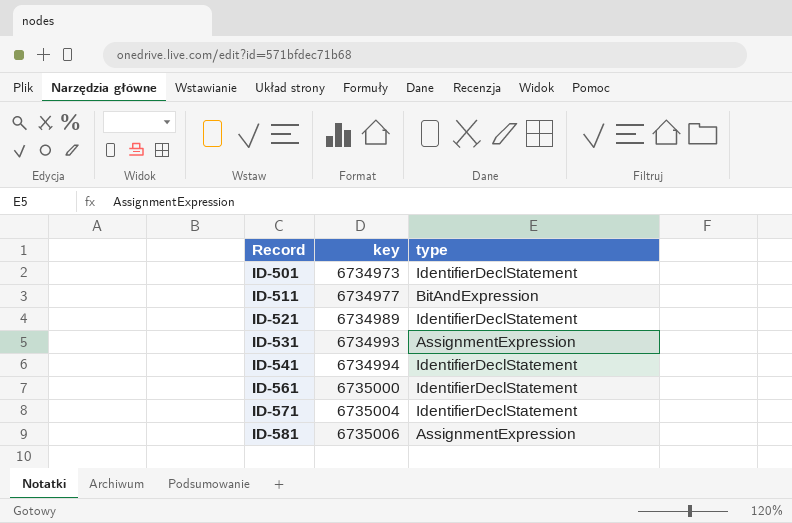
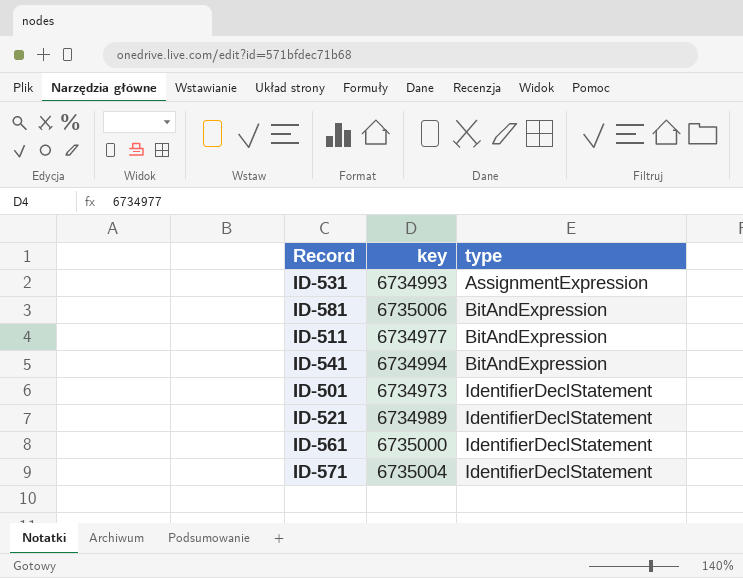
row order: Record ascending -> type ascending
ID-581 | type: AssignmentExpression -> BitAndExpression
ID-541 | type: IdentifierDeclStatement -> BitAndExpression

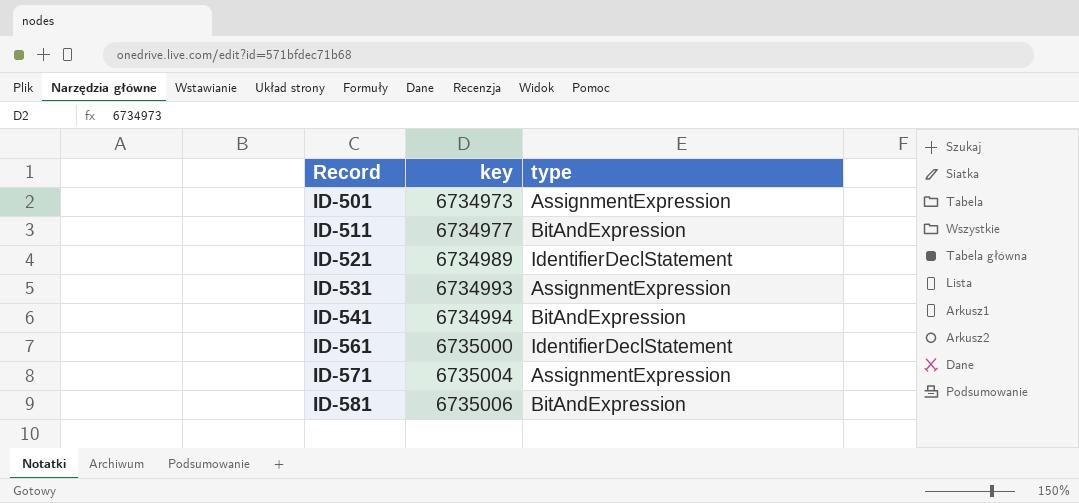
row order: type ascending -> Record ascending
ID-501 | type: IdentifierDeclStatement -> AssignmentExpression
ID-571 | type: IdentifierDeclStatement -> AssignmentExpression

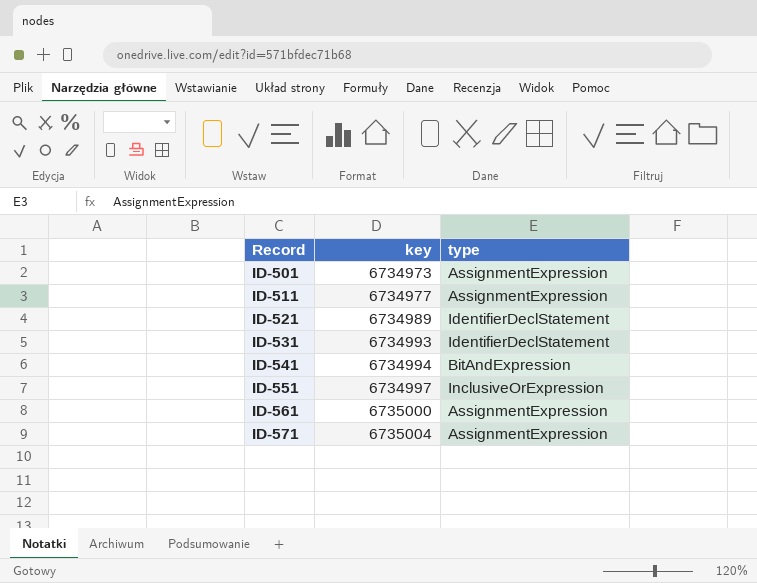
row ID-581: 6735006 | BitAndExpression -> none
ID-511 | type: BitAndExpression -> AssignmentExpression
ID-531 | type: AssignmentExpression -> IdentifierDeclStatement
row ID-551: none -> 6734997 | InclusiveOrExpression
ID-561 | type: IdentifierDeclStatement -> AssignmentExpression

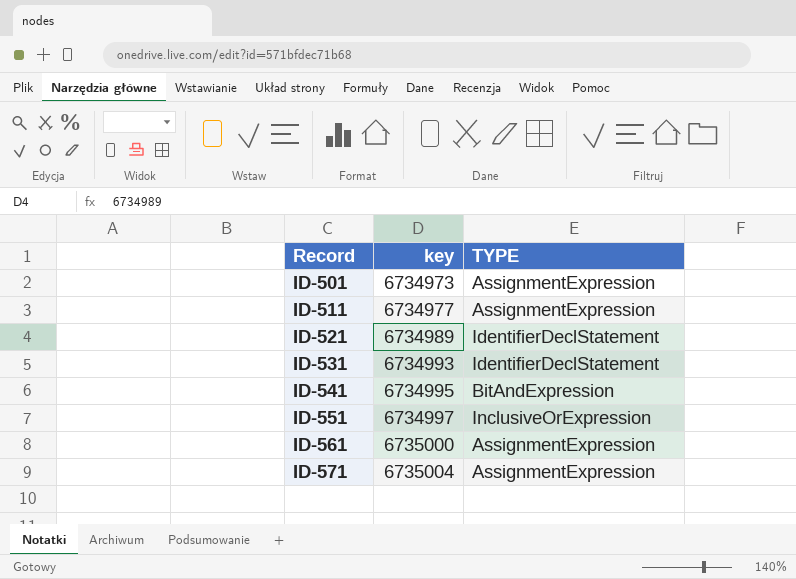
column name: type -> TYPE
ID-541 | key: 6734994 -> 6734995

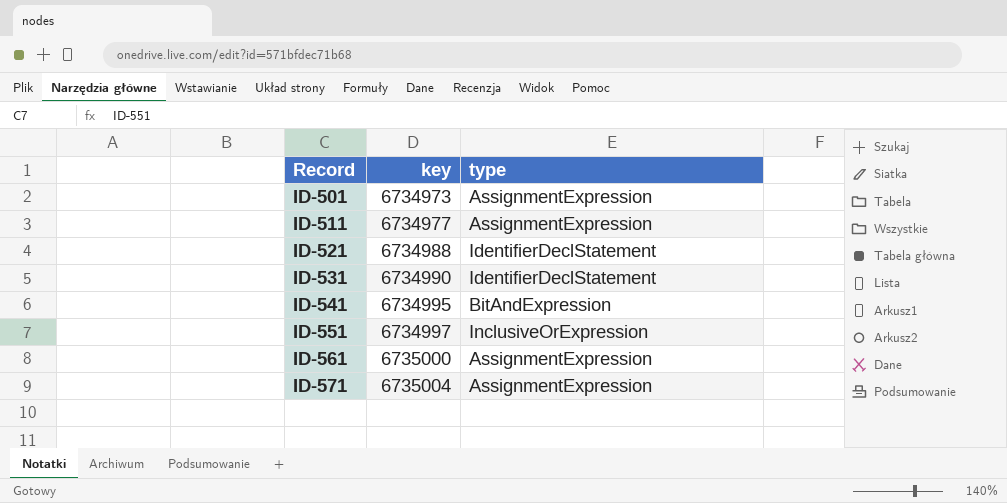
column name: TYPE -> type
ID-521 | key: 6734989 -> 6734988
ID-531 | key: 6734993 -> 6734990

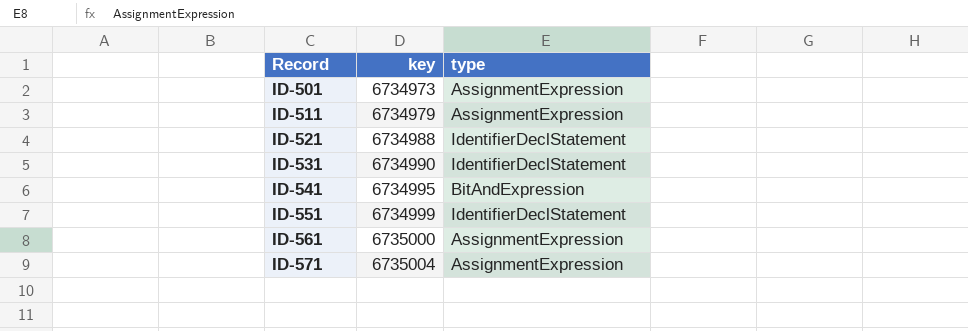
ID-511 | key: 6734977 -> 6734979
ID-551 | key: 6734997 -> 6734999
ID-551 | type: InclusiveOrExpression -> IdentifierDeclStatement

